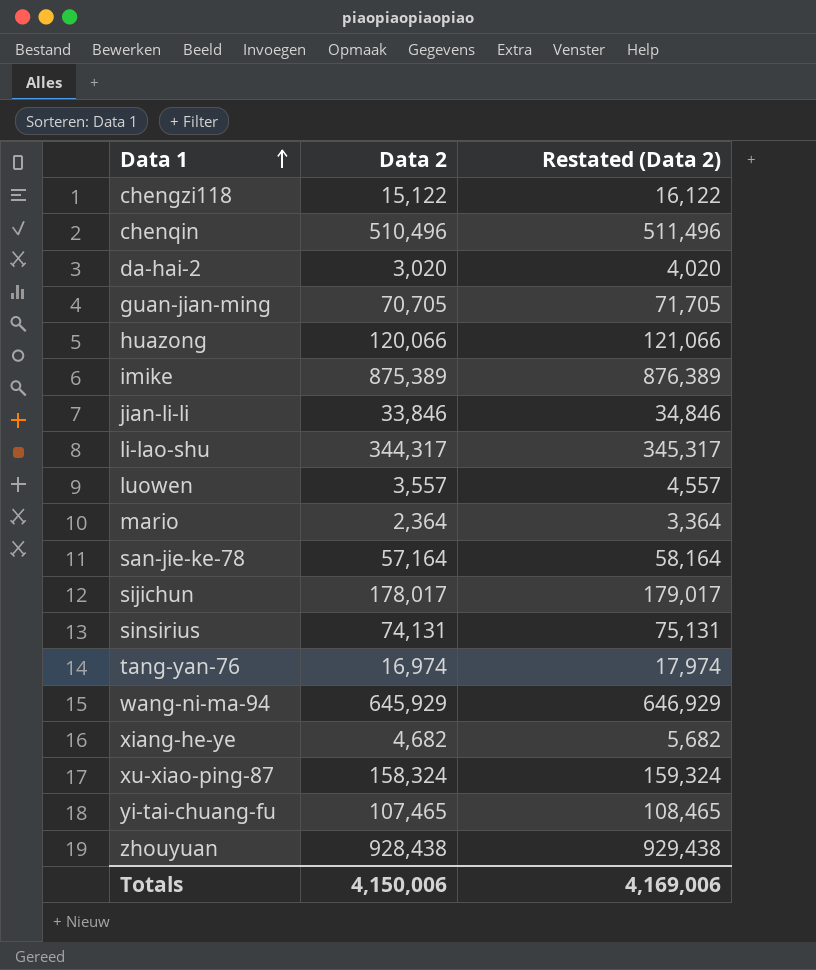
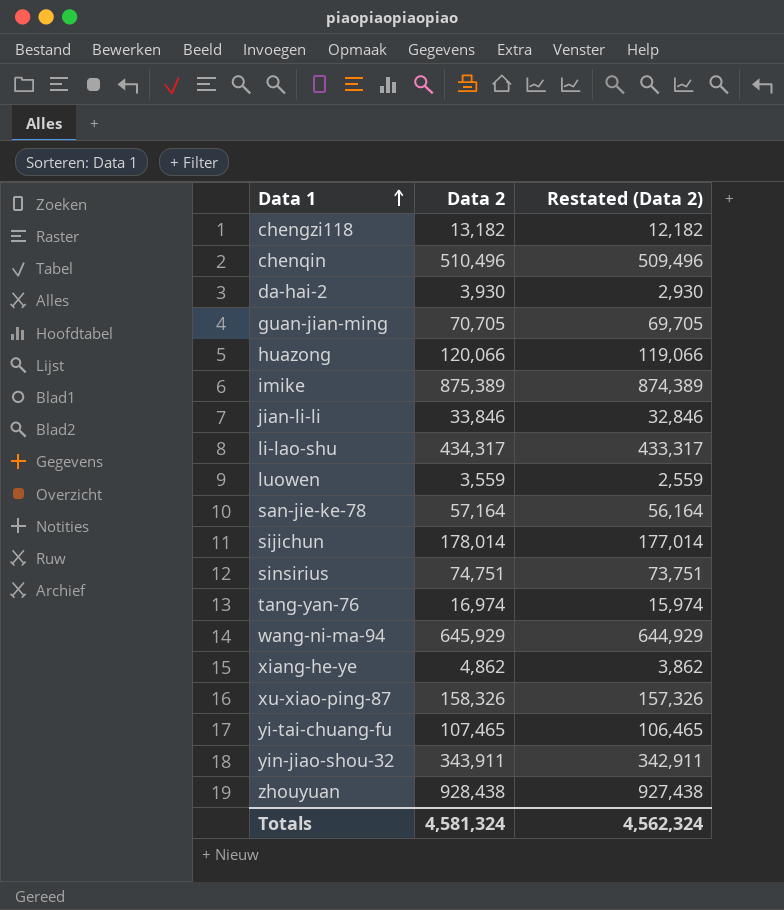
column Restated (Data 2) | formula: [Data 2] + 1000 -> [Data 2] - 1000
row mario: 2,364 | 3,364 -> none
chengzi118 | Data 2: 15,122 -> 13,182
da-hai-2 | Data 2: 3,020 -> 3,930
li-lao-shu | Data 2: 344,317 -> 434,317
luowen | Data 2: 3,557 -> 3,559
sijichun | Data 2: 178,017 -> 178,014
sinsirius | Data 2: 74,131 -> 74,751
xiang-he-ye | Data 2: 4,682 -> 4,862
xu-xiao-ping-87 | Data 2: 158,324 -> 158,326
row yin-jiao-shou-32: none -> 343,911 | 342,911
Totals | Data 2: 4,150,006 -> 4,581,324
Totals | Restated (Data 2): 4,169,006 -> 4,562,324

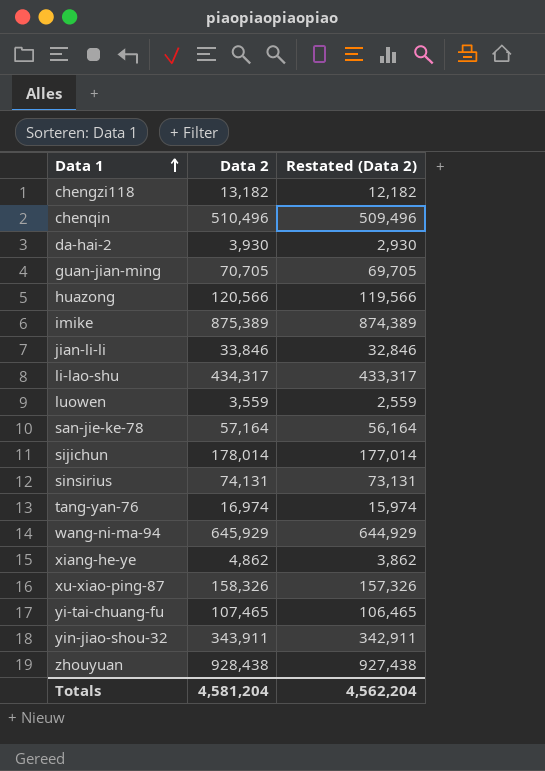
huazong | Data 2: 120,066 -> 120,566
huazong | Restated (Data 2): 119,066 -> 119,566
sinsirius | Data 2: 74,751 -> 74,131
sinsirius | Restated (Data 2): 73,751 -> 73,131
Totals | Data 2: 4,581,324 -> 4,581,204
Totals | Restated (Data 2): 4,562,324 -> 4,562,204

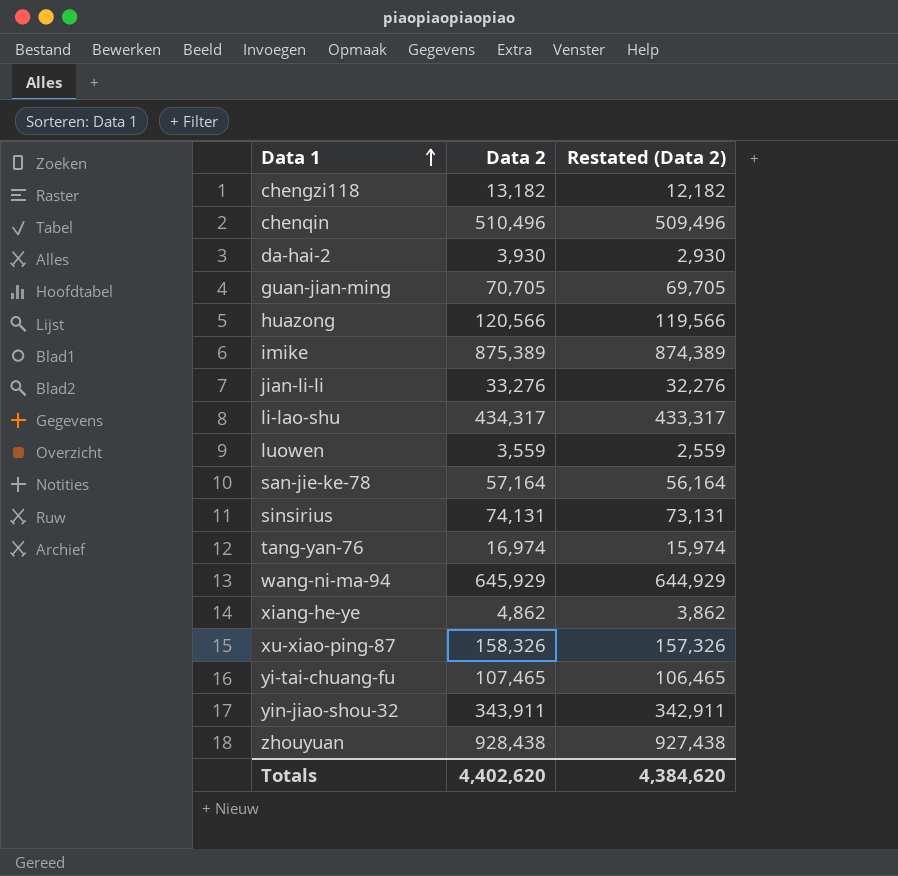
row sijichun: 178,014 | 177,014 -> none
jian-li-li | Data 2: 33,846 -> 33,276
jian-li-li | Restated (Data 2): 32,846 -> 32,276
Totals | Data 2: 4,581,204 -> 4,402,620
Totals | Restated (Data 2): 4,562,204 -> 4,384,620

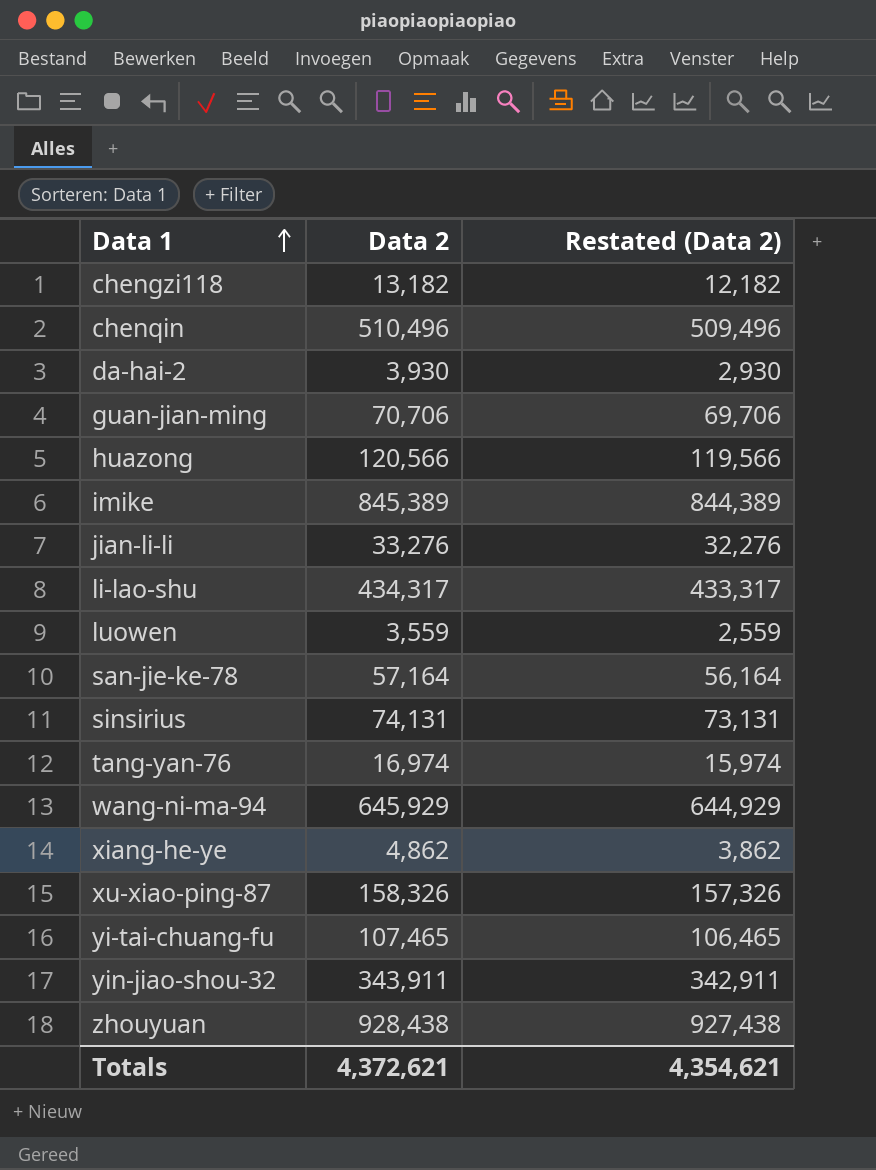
guan-jian-ming | Data 2: 70,705 -> 70,706
guan-jian-ming | Restated (Data 2): 69,705 -> 69,706
imike | Data 2: 875,389 -> 845,389
imike | Restated (Data 2): 874,389 -> 844,389
Totals | Data 2: 4,402,620 -> 4,372,621
Totals | Restated (Data 2): 4,384,620 -> 4,354,621

